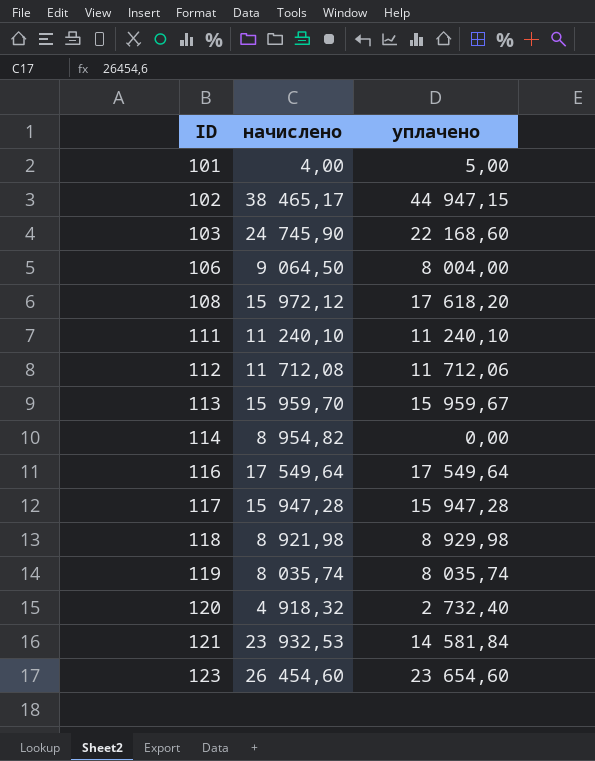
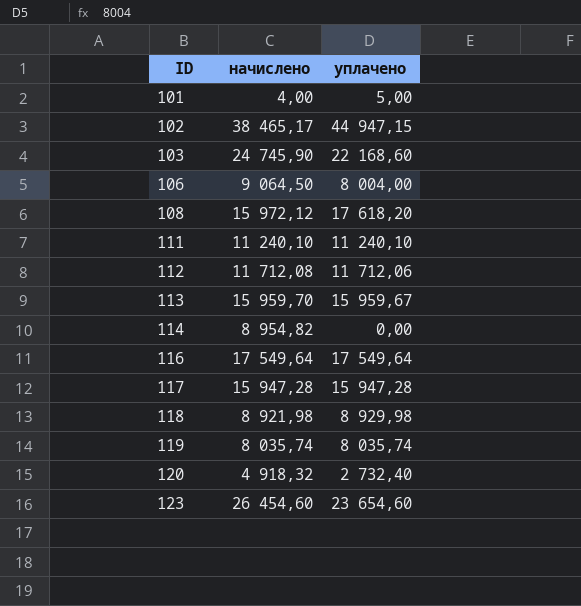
row 121: 23 932,53 | 14 581,84 -> none

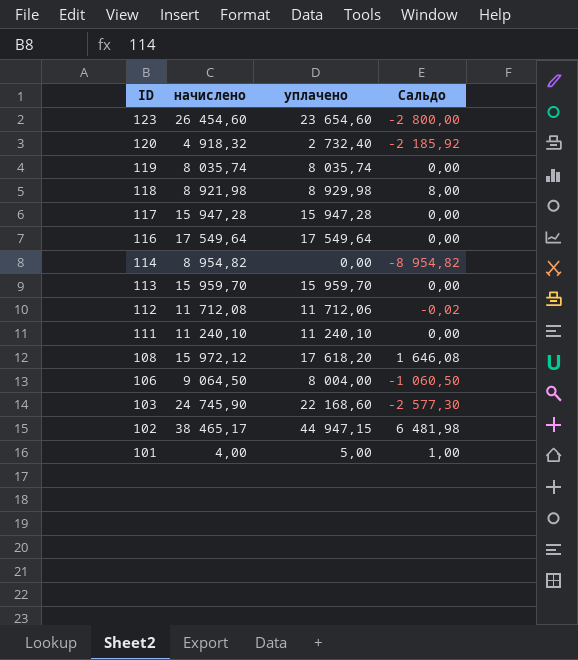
row order: ID ascending -> ID descending
column Сальдо | formula: none -> [уплачено] - [начислено]
113 | уплачено: 15 959,67 -> 15 959,70

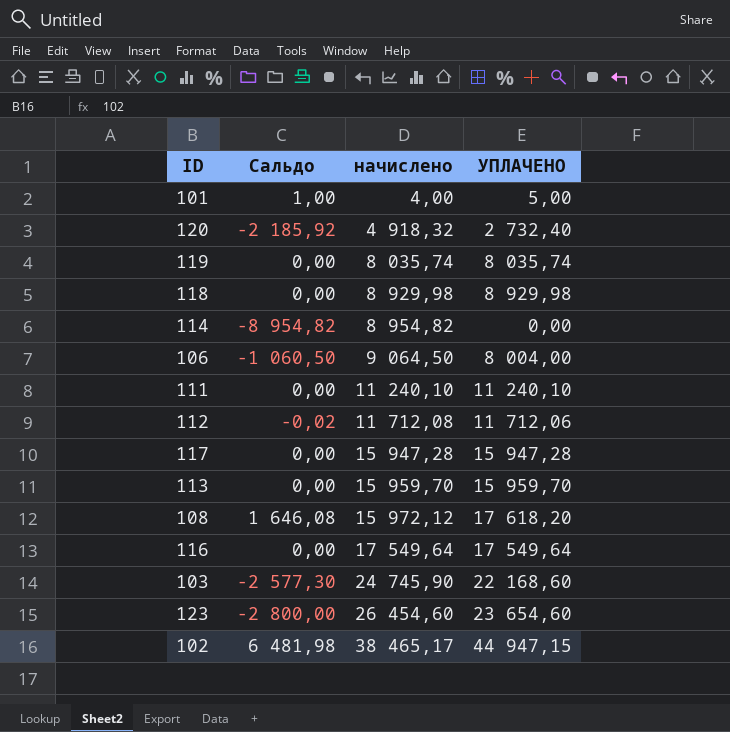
row order: ID descending -> начислено ascending
column Сальдо | position: 4 -> 2
column name: уплачено -> УПЛАЧЕНО
118 | Сальдо: 8,00 -> 0,00
118 | начислено: 8 921,98 -> 8 929,98

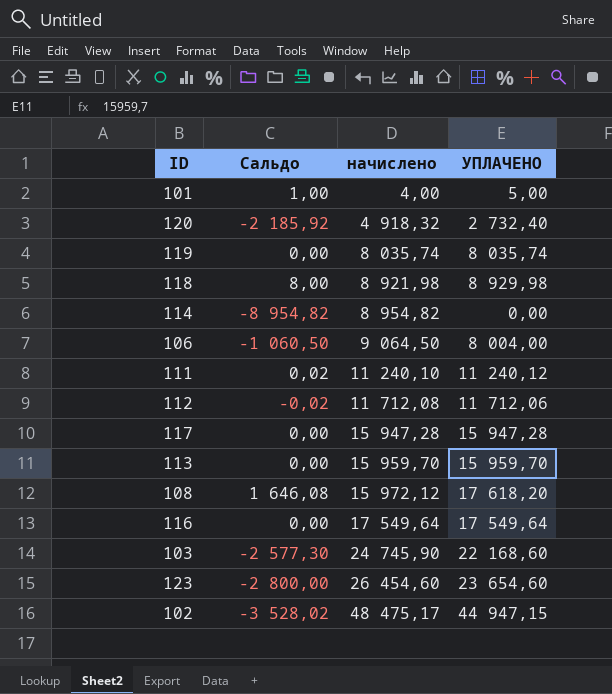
118 | Сальдо: 0,00 -> 8,00
118 | начислено: 8 929,98 -> 8 921,98
111 | Сальдо: 0,00 -> 0,02
111 | УПЛАЧЕНО: 11 240,10 -> 11 240,12
102 | Сальдо: 6 481,98 -> -3 528,02
102 | начислено: 38 465,17 -> 48 475,17

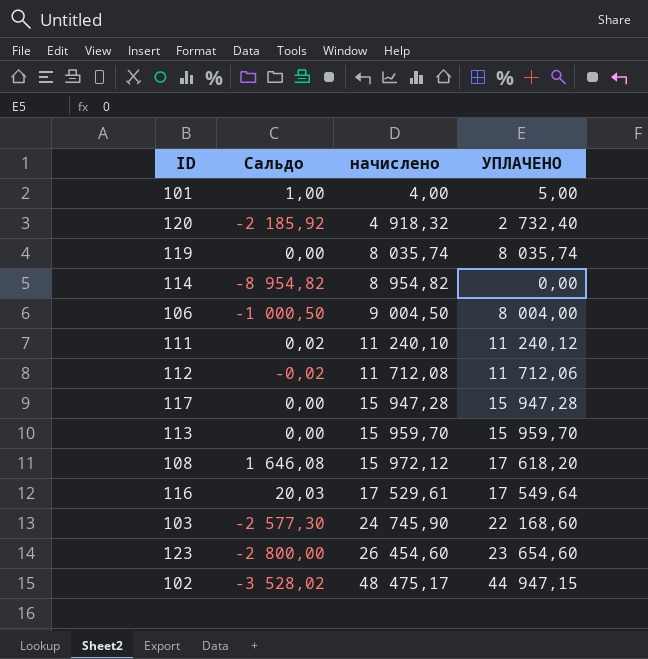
row 118: 8,00 | 8 921,98 | 8 929,98 -> none
106 | Сальдо: -1 060,50 -> -1 000,50
106 | начислено: 9 064,50 -> 9 004,50
116 | Сальдо: 0,00 -> 20,03
116 | начислено: 17 549,64 -> 17 529,61

